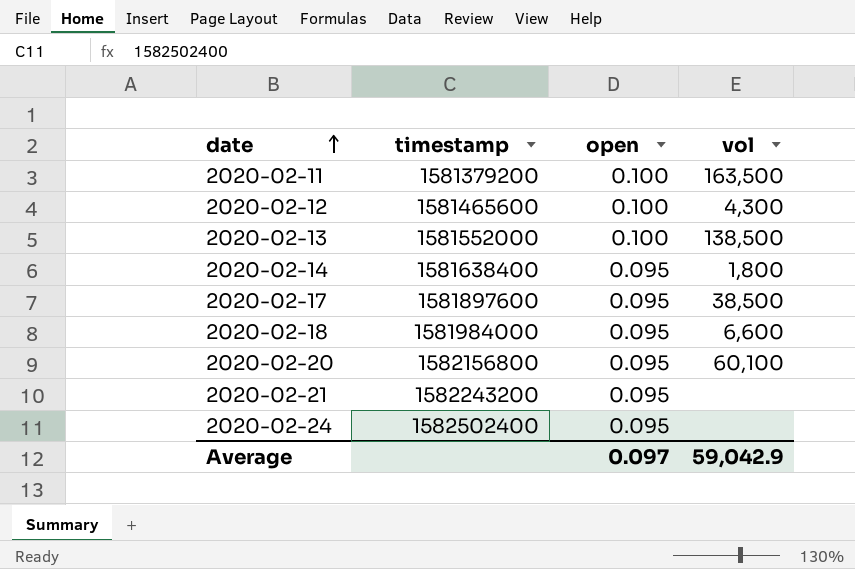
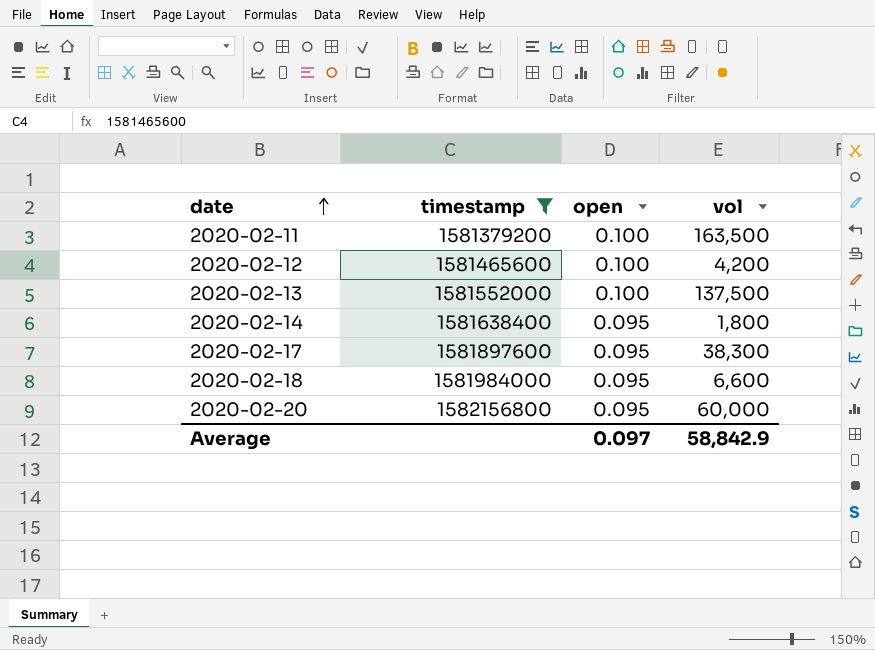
filter: none -> timestamp <= 1582156800
2020-02-12 | vol: 4,300 -> 4,200
2020-02-13 | vol: 138,500 -> 137,500
2020-02-17 | vol: 38,500 -> 38,300
2020-02-20 | vol: 60,100 -> 60,000
Average | vol: 59,042.9 -> 58,842.9

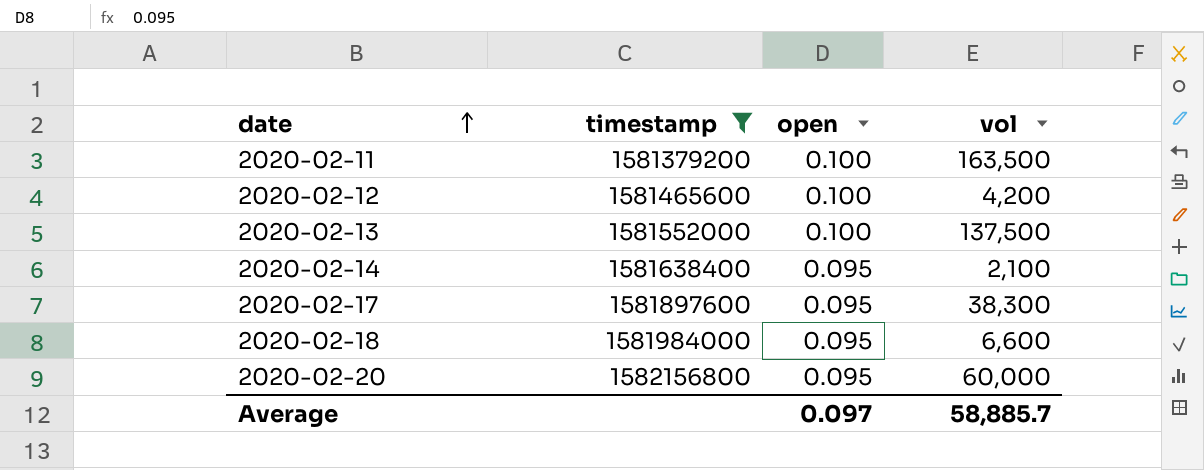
2020-02-14 | vol: 1,800 -> 2,100
Average | vol: 58,842.9 -> 58,885.7

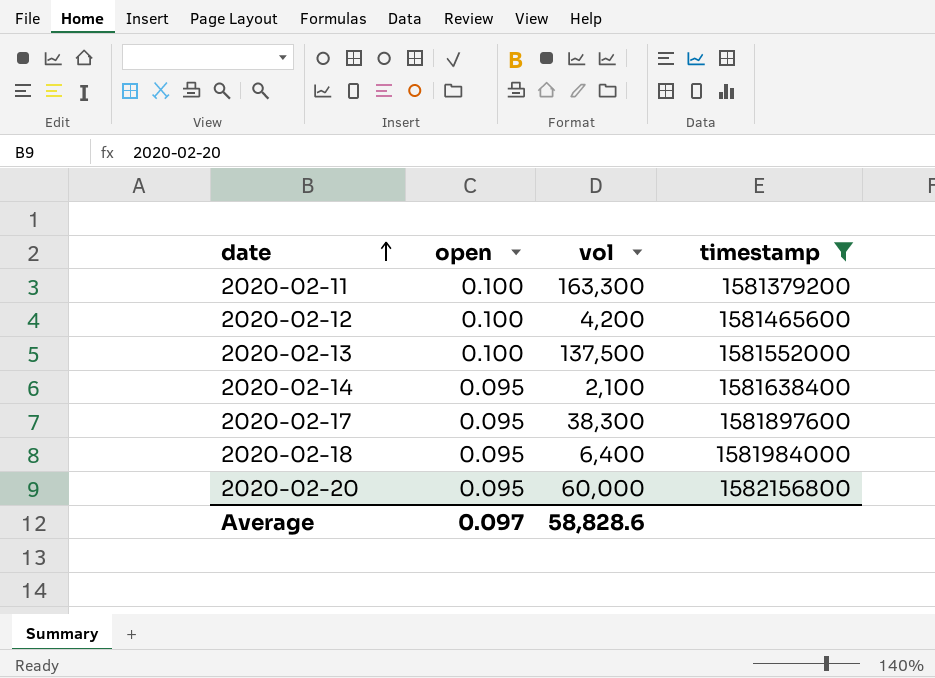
column timestamp | position: 2 -> 4
2020-02-11 | vol: 163,500 -> 163,300
2020-02-18 | vol: 6,600 -> 6,400
Average | vol: 58,885.7 -> 58,828.6

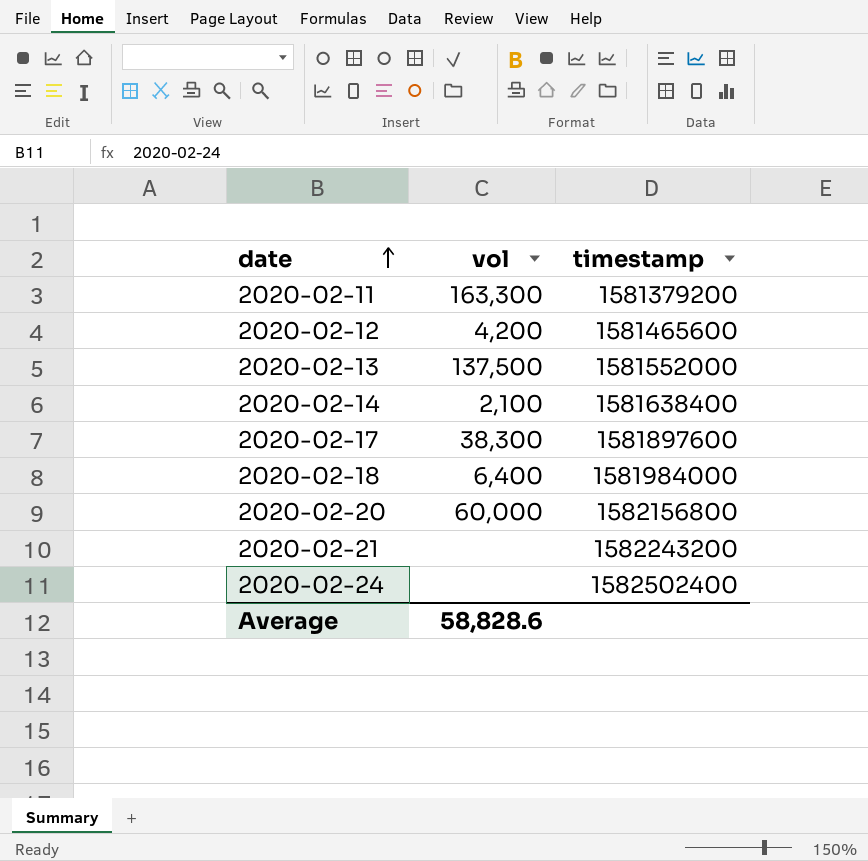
filter: timestamp <= 1582156800 -> none
column open | position: 2 -> none

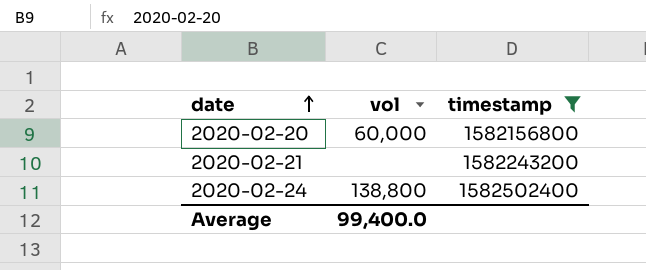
filter: none -> timestamp >= 1582156800
2020-02-24 | vol: none -> 138,800
Average | vol: 58,828.6 -> 99,400.0

